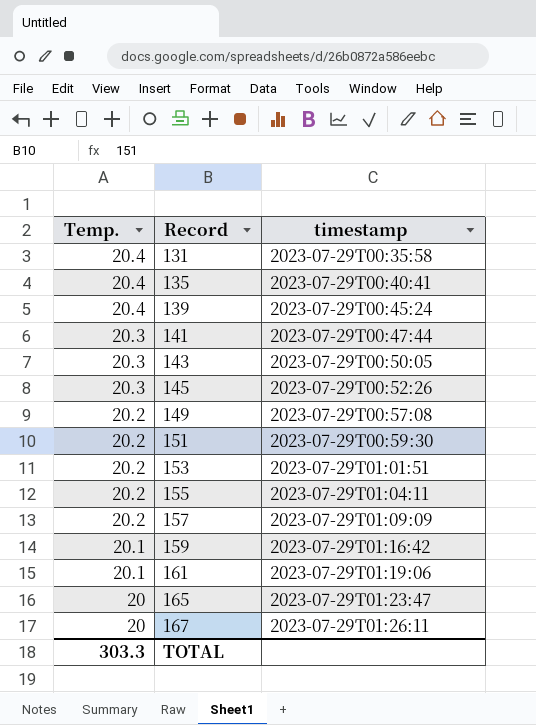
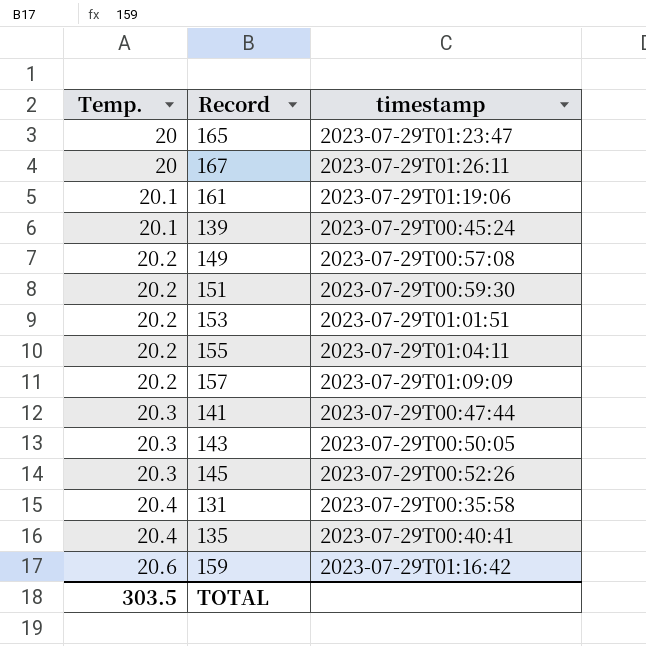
row order: Temp. descending -> Temp. ascending
139 | Temp.: 20.4 -> 20.1
159 | Temp.: 20.1 -> 20.6
TOTAL | Temp.: 303.3 -> 303.5

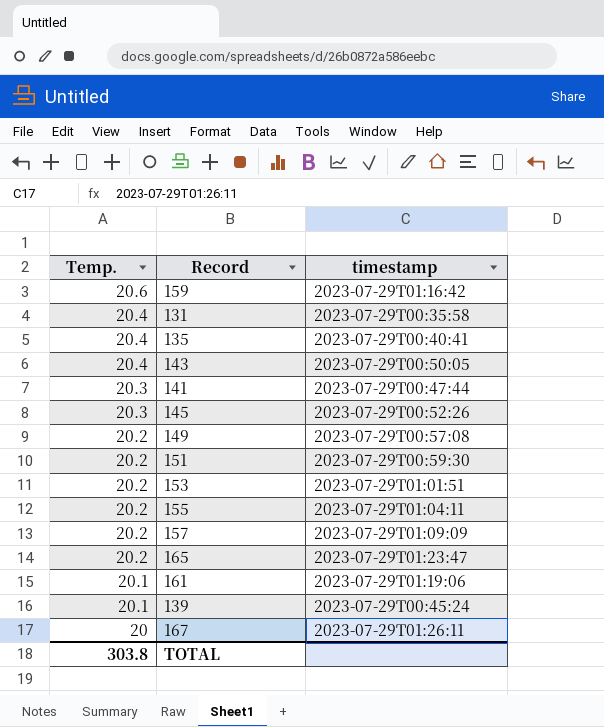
row order: Temp. ascending -> Temp. descending
143 | Temp.: 20.3 -> 20.4
165 | Temp.: 20 -> 20.2
TOTAL | Temp.: 303.5 -> 303.8

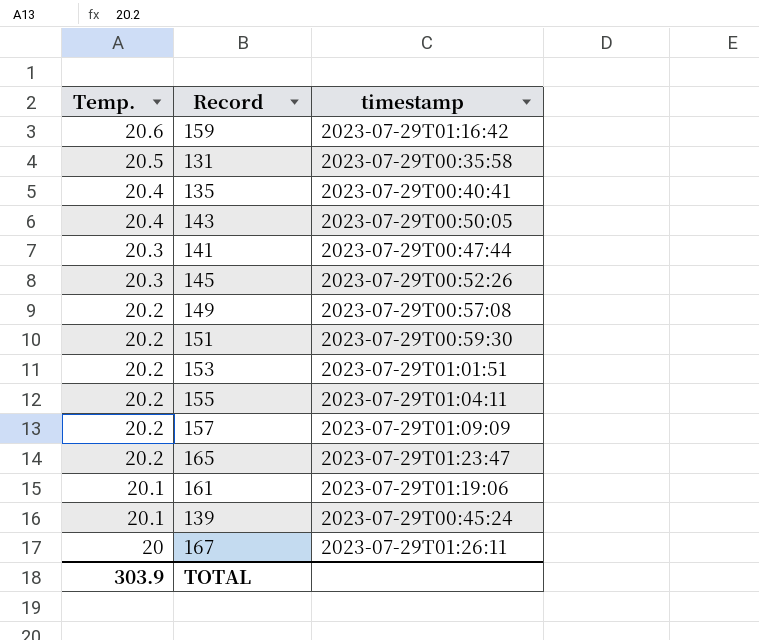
131 | Temp.: 20.4 -> 20.5
TOTAL | Temp.: 303.8 -> 303.9

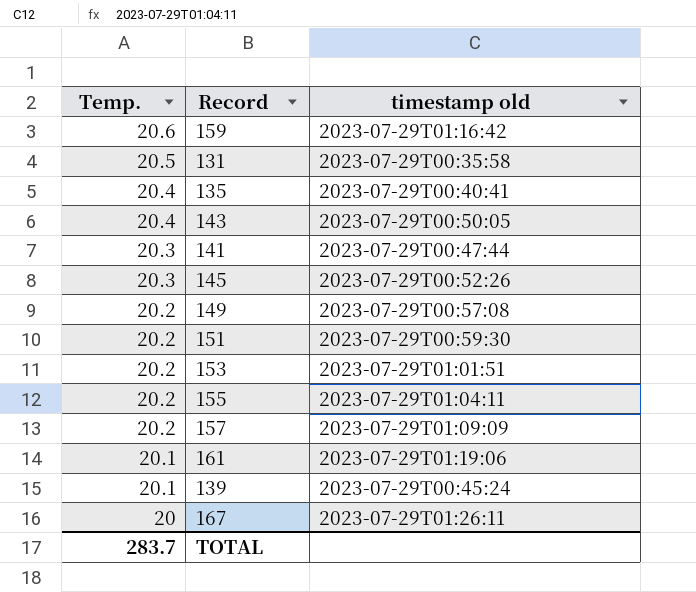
column name: timestamp -> timestamp old
row 165: 20.2 | 2023-07-29T01:23:47 -> none
TOTAL | Temp.: 303.9 -> 283.7

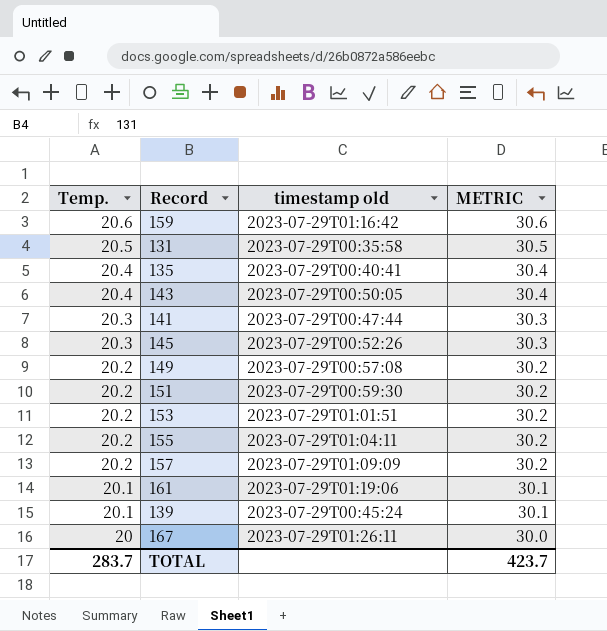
column METRIC | formula: none -> [Temp.] + 10

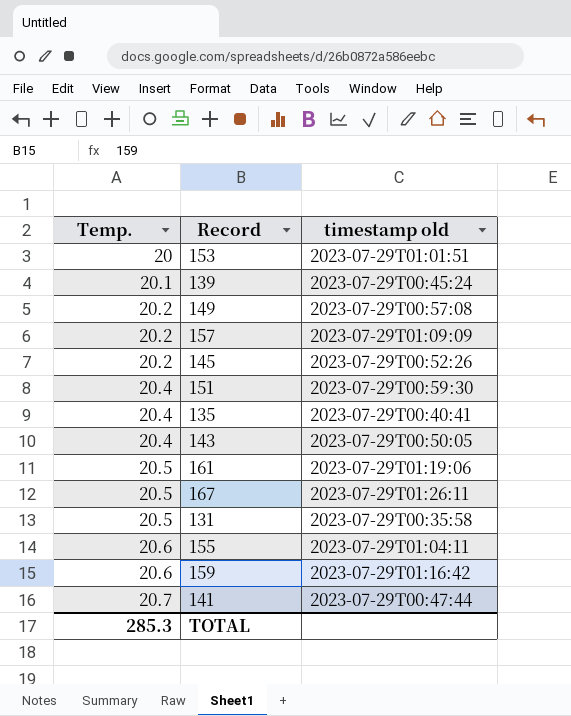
row order: Temp. descending -> Temp. ascending
column METRIC | formula: [Temp.] + 10 -> none
153 | Temp.: 20.2 -> 20
145 | Temp.: 20.3 -> 20.2
151 | Temp.: 20.2 -> 20.4
161 | Temp.: 20.1 -> 20.5
167 | Temp.: 20 -> 20.5
155 | Temp.: 20.2 -> 20.6
141 | Temp.: 20.3 -> 20.7
TOTAL | Temp.: 283.7 -> 285.3

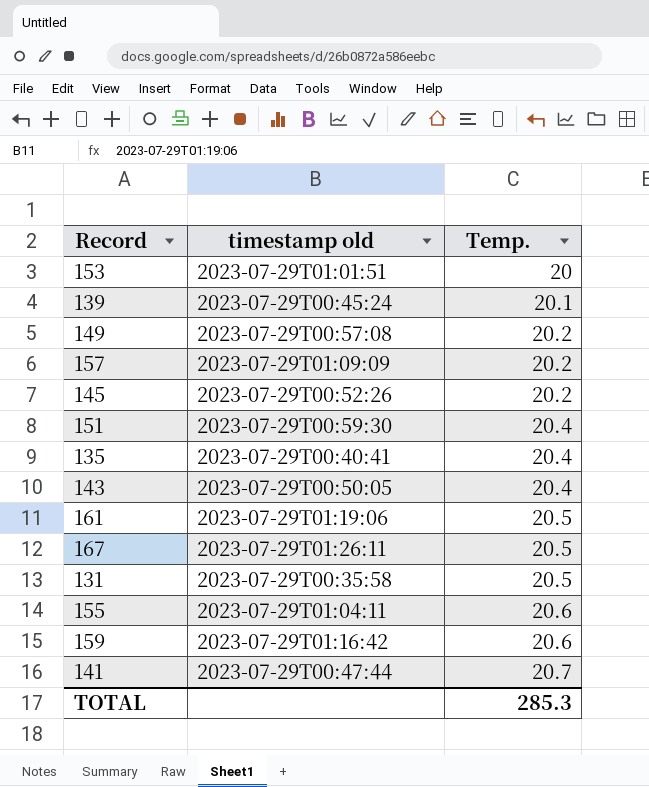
column Temp. | position: 1 -> 3

